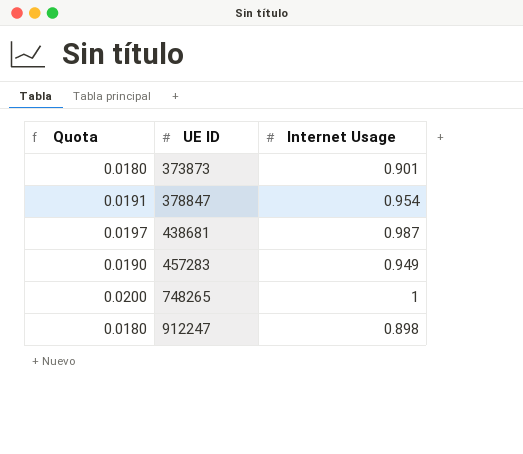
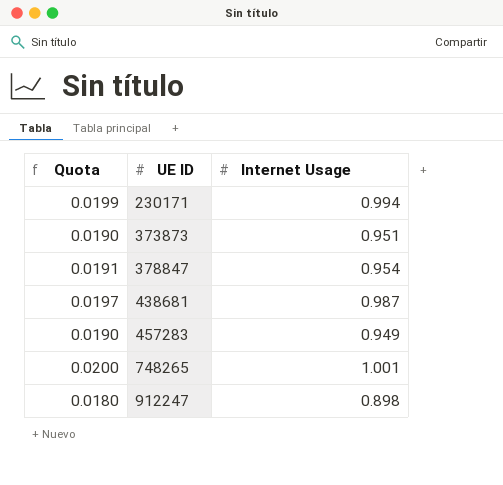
row 230171: none -> 0.0199 | 0.994
373873 | Quota: 0.0180 -> 0.0190
373873 | Internet Usage: 0.901 -> 0.951
748265 | Internet Usage: 1 -> 1.001

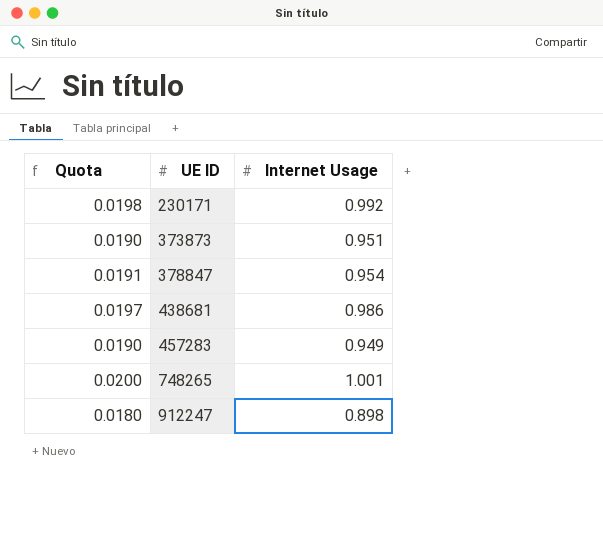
230171 | Quota: 0.0199 -> 0.0198
230171 | Internet Usage: 0.994 -> 0.992
438681 | Internet Usage: 0.987 -> 0.986

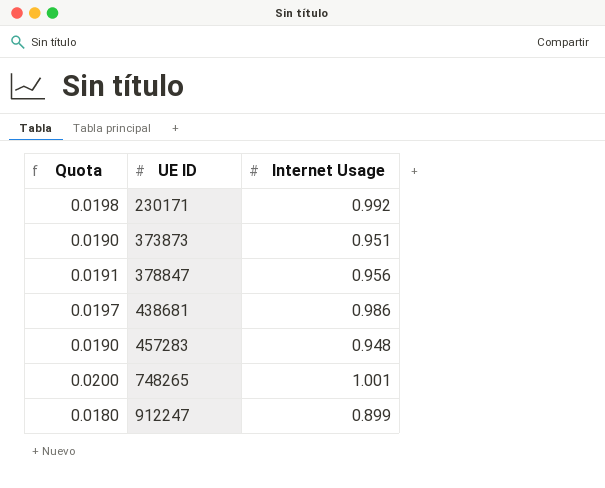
378847 | Internet Usage: 0.954 -> 0.956
457283 | Internet Usage: 0.949 -> 0.948
912247 | Internet Usage: 0.898 -> 0.899

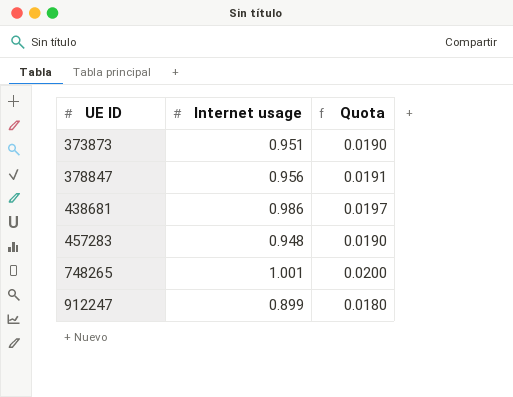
column name: Internet Usage -> Internet usage
column Quota | position: 1 -> 3
row 230171: 0.0198 | 0.992 -> none

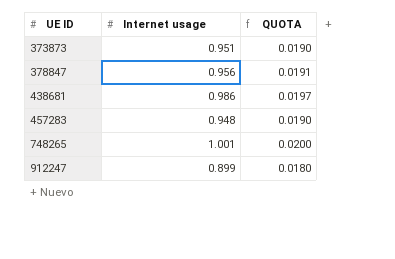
column name: Quota -> QUOTA

